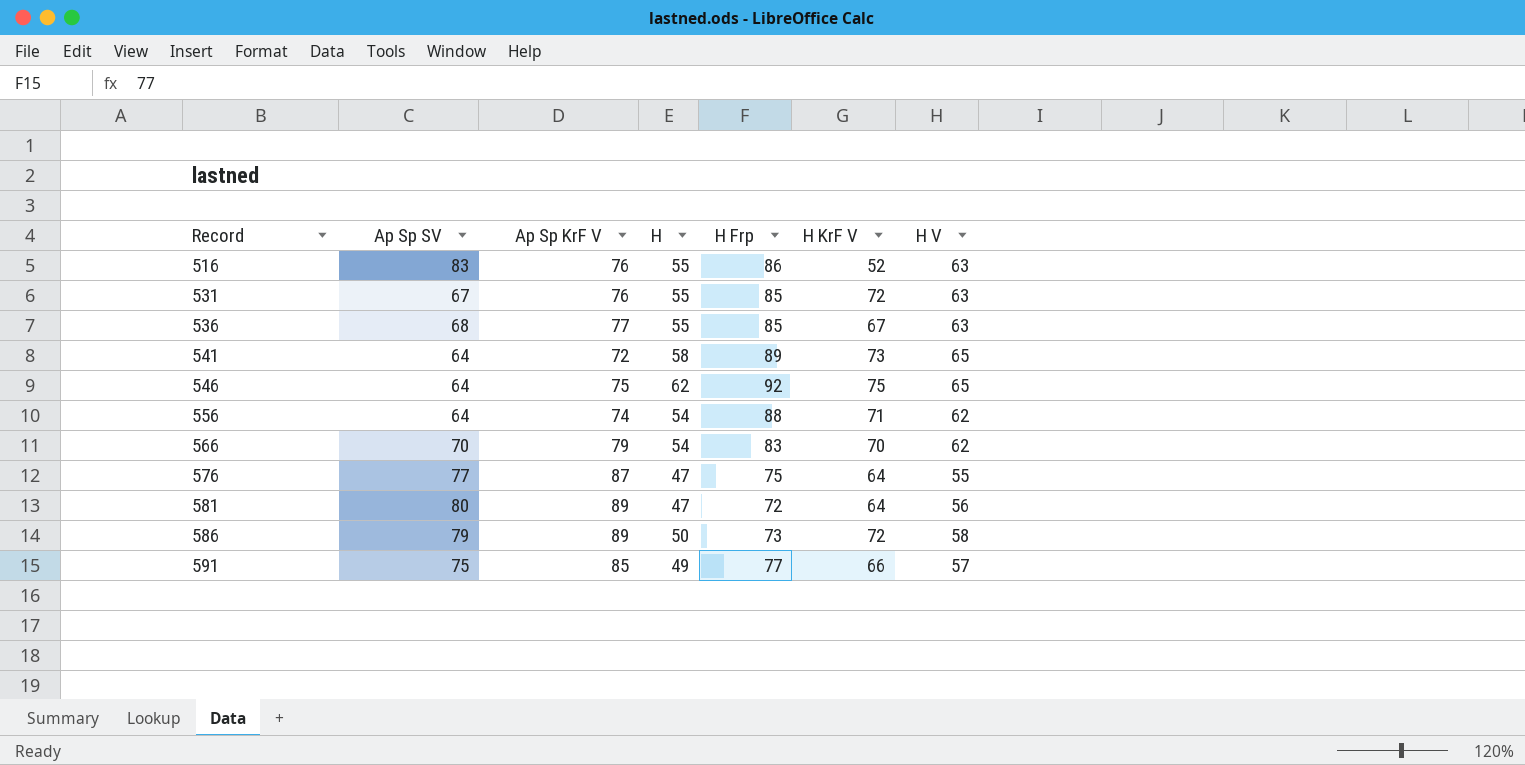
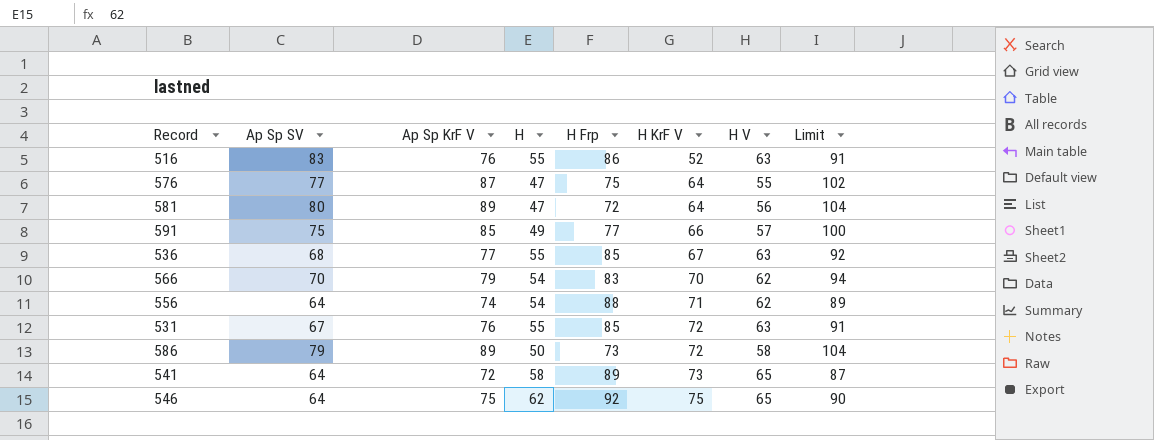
row order: Record ascending -> H KrF V ascending
column Limit | formula: none -> [Ap Sp KrF V] + 15

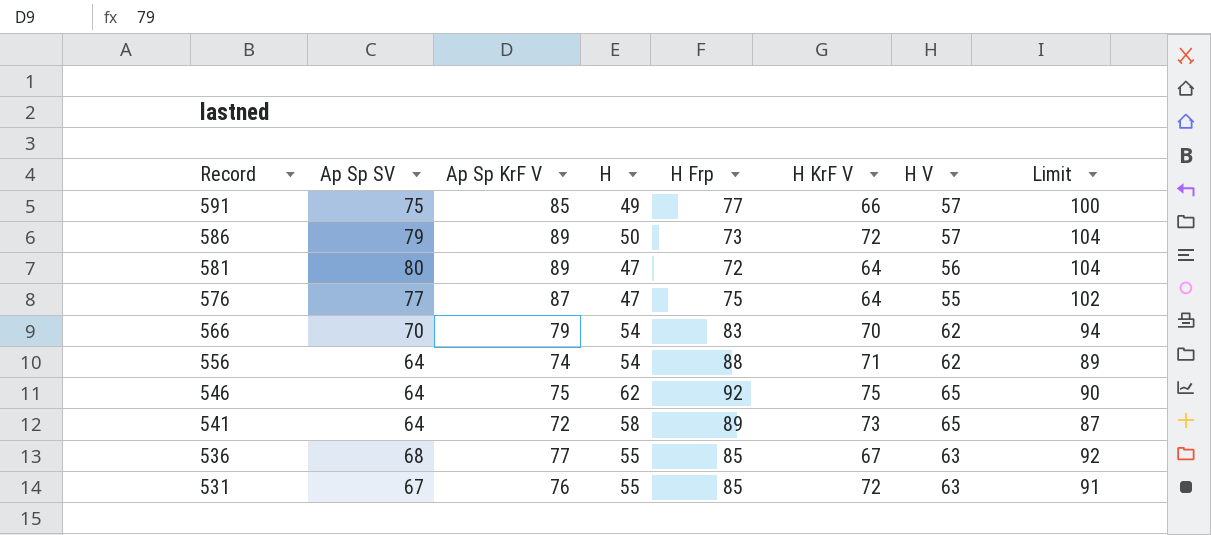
row order: H KrF V ascending -> Record descending
row 516: 83 | 76 | 55 | 86 | 52 | 63 | 91 -> none
586 | H V: 58 -> 57

